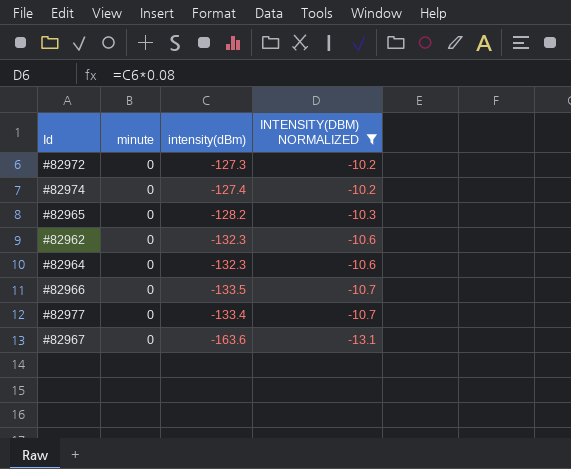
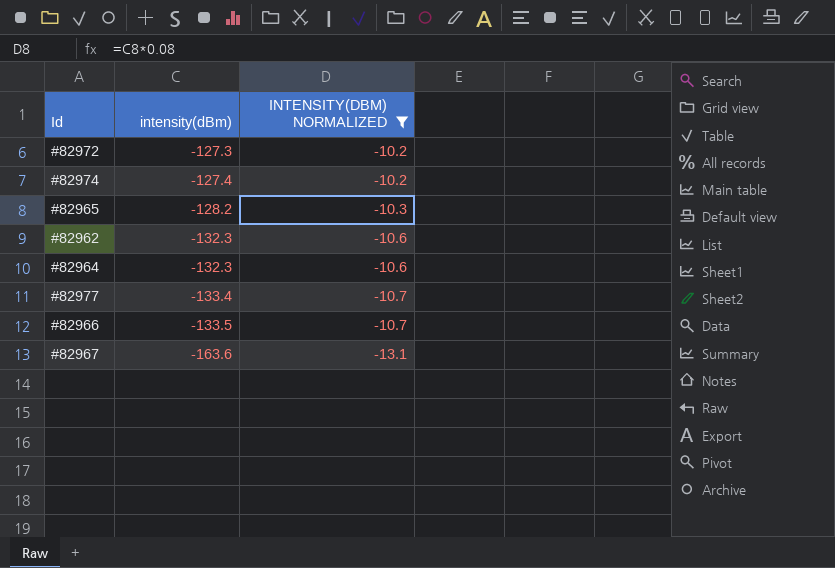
row order: INTENSITY(DBM) NORMALIZED descending -> intensity(dBm) descending
column minute | position: 2 -> none

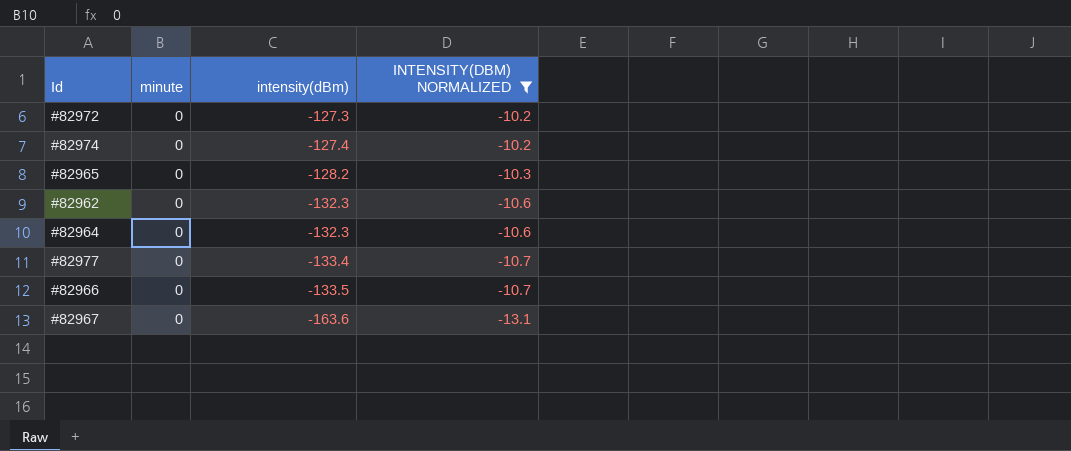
column minute | position: none -> 2

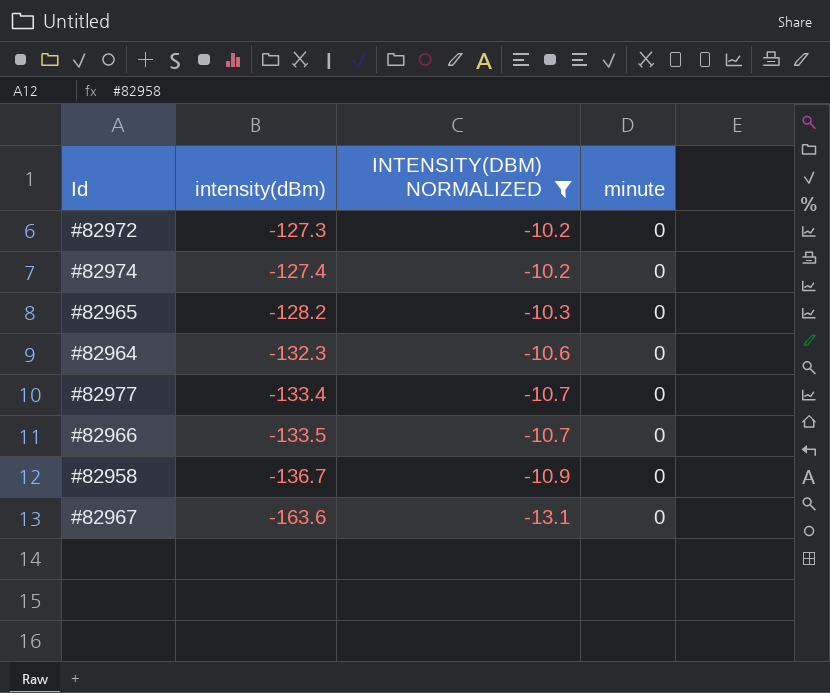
column minute | position: 2 -> 4
row #82962: 0 | -132.3 | -10.6 -> none
row #82958: none -> -136.7 | -10.9 | 0

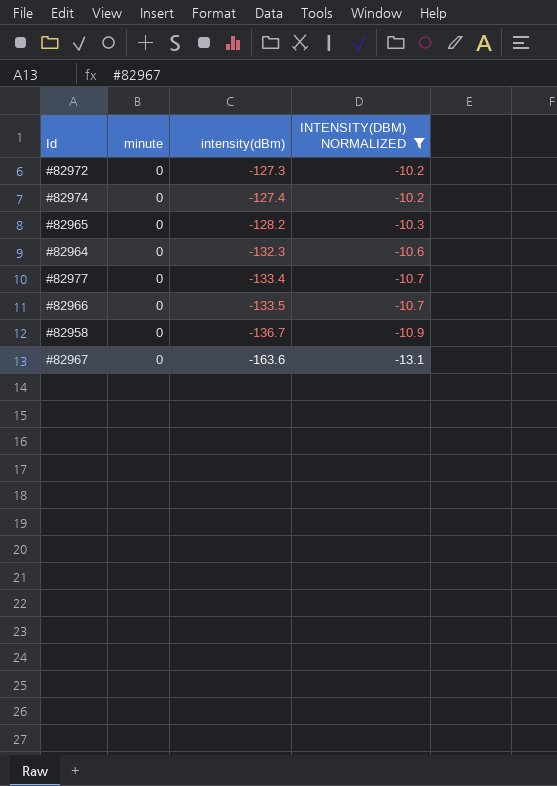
column minute | position: 4 -> 2

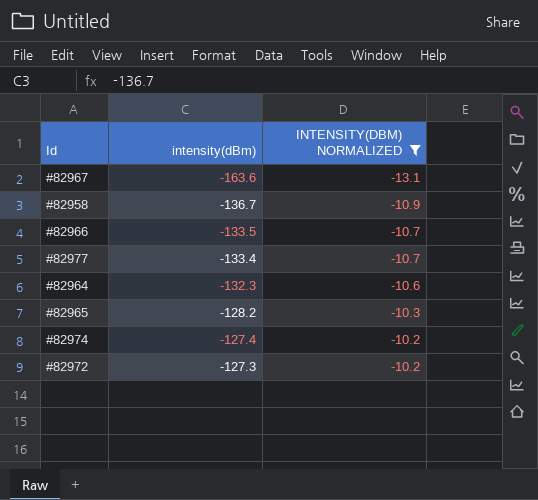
row order: intensity(dBm) descending -> intensity(dBm) ascending
column minute | position: 2 -> none

